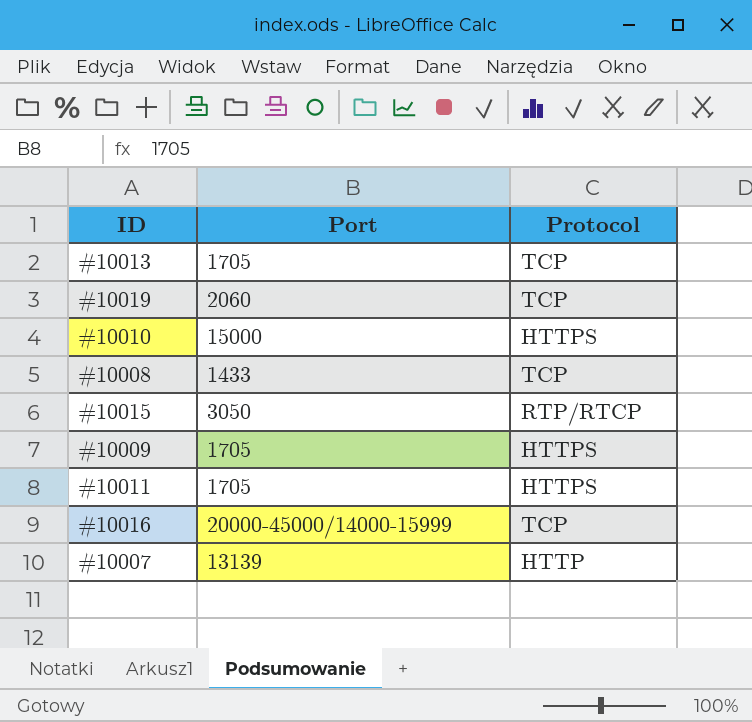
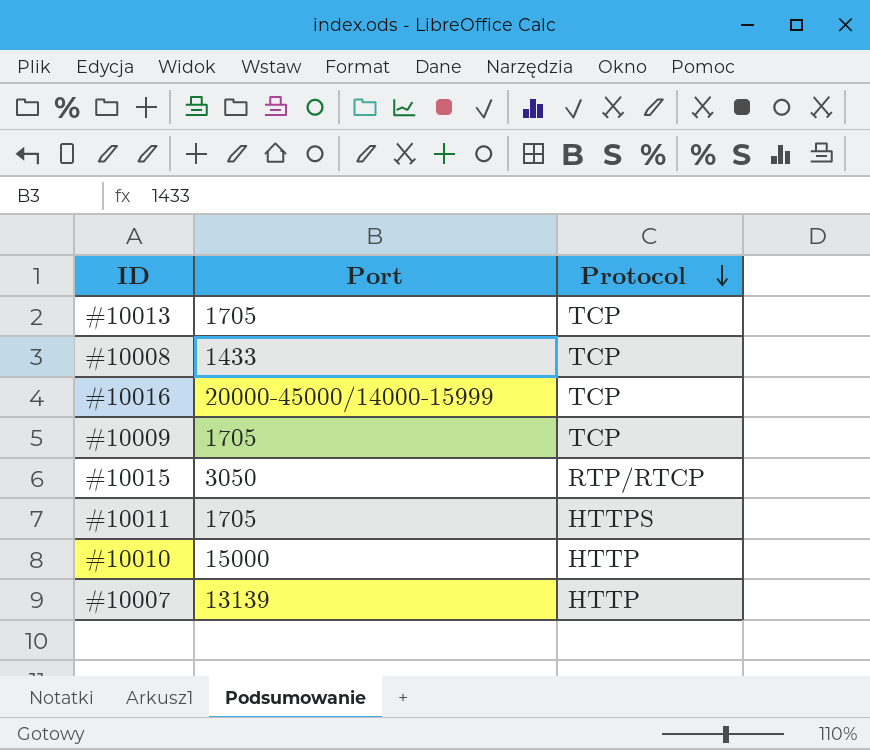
row order: none -> Protocol descending
row #10019: 2060 | TCP -> none
#10009 | Protocol: HTTPS -> TCP
#10010 | Protocol: HTTPS -> HTTP

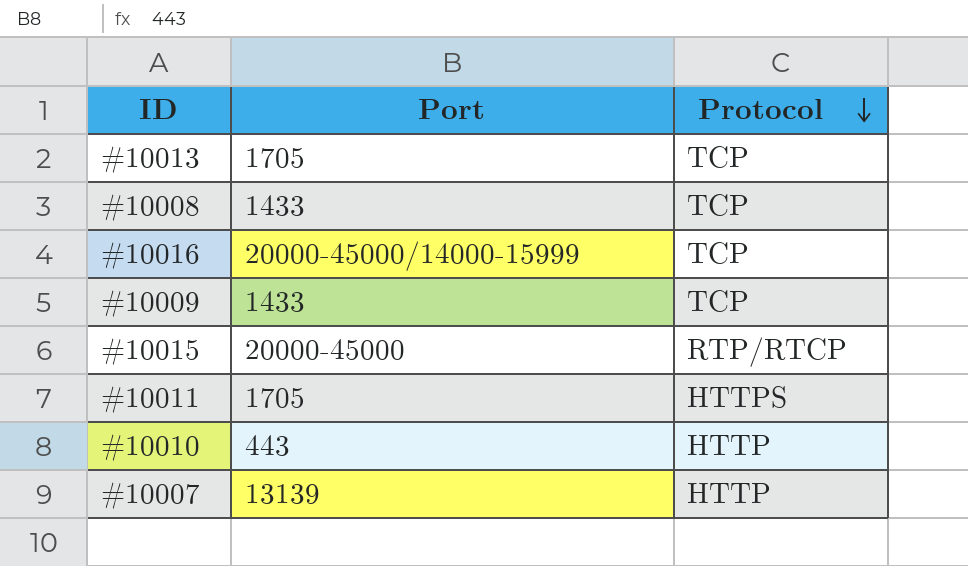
#10009 | Port: 1705 -> 1433
#10015 | Port: 3050 -> 20000-45000
#10010 | Port: 15000 -> 443

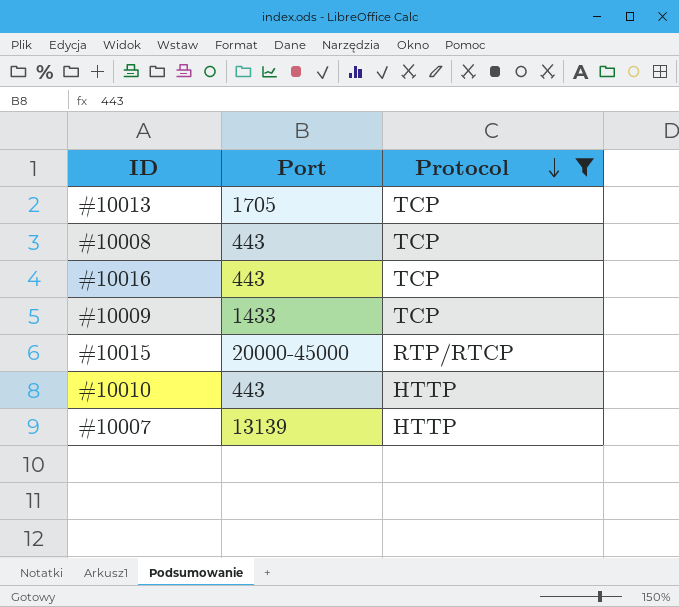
filter: none -> Protocol != HTTPS
#10008 | Port: 1433 -> 443
#10016 | Port: 20000-45000/14000-15999 -> 443

